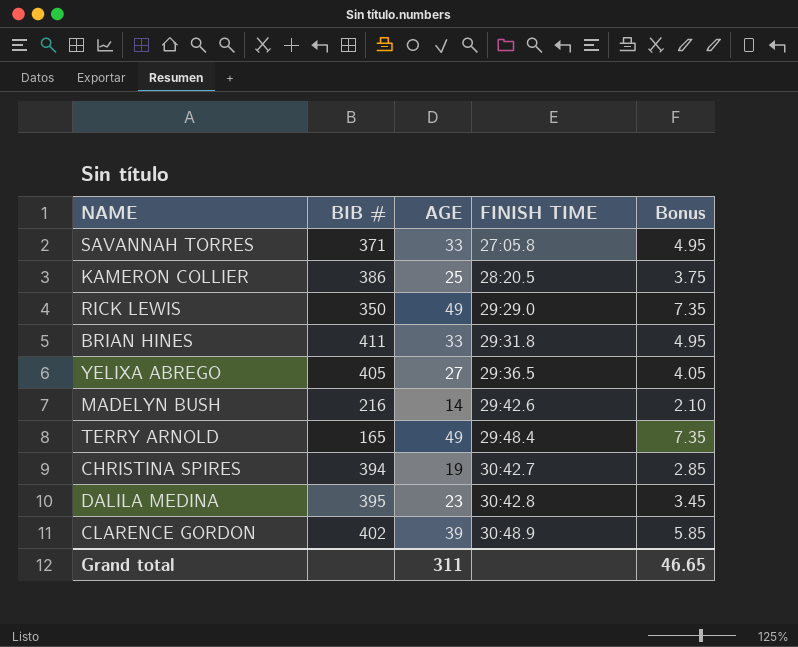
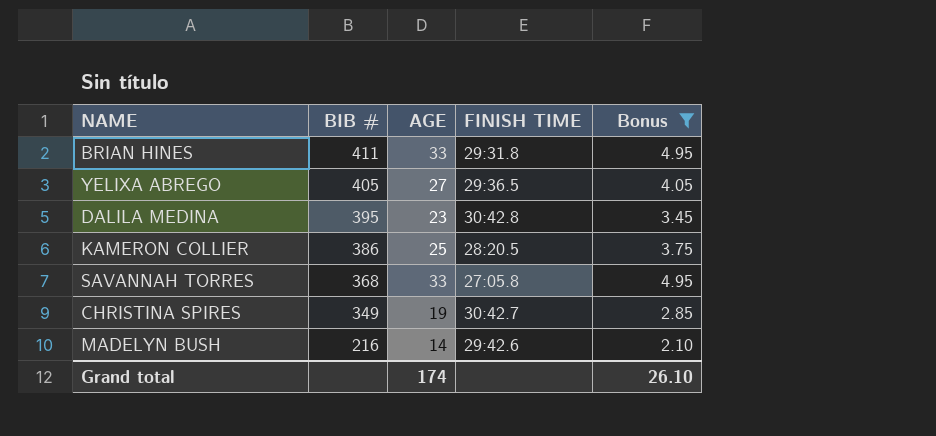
filter: none -> Bonus <= 4.95
row order: FINISH TIME ascending -> BIB # descending
SAVANNAH TORRES | BIB #: 371 -> 368
CHRISTINA SPIRES | BIB #: 394 -> 349
Grand total | AGE: 311 -> 174
Grand total | Bonus: 46.65 -> 26.10

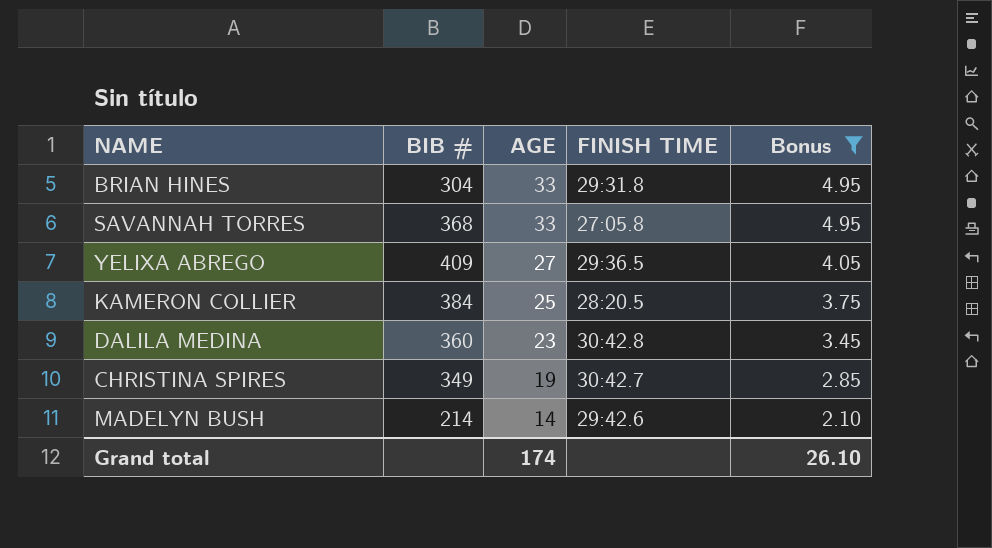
row order: BIB # descending -> AGE descending
BRIAN HINES | BIB #: 411 -> 304
YELIXA ABREGO | BIB #: 405 -> 409
KAMERON COLLIER | BIB #: 386 -> 384
DALILA MEDINA | BIB #: 395 -> 360
MADELYN BUSH | BIB #: 216 -> 214

